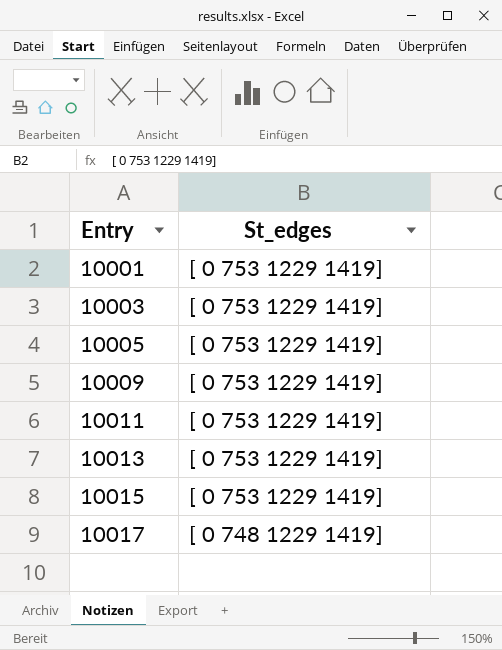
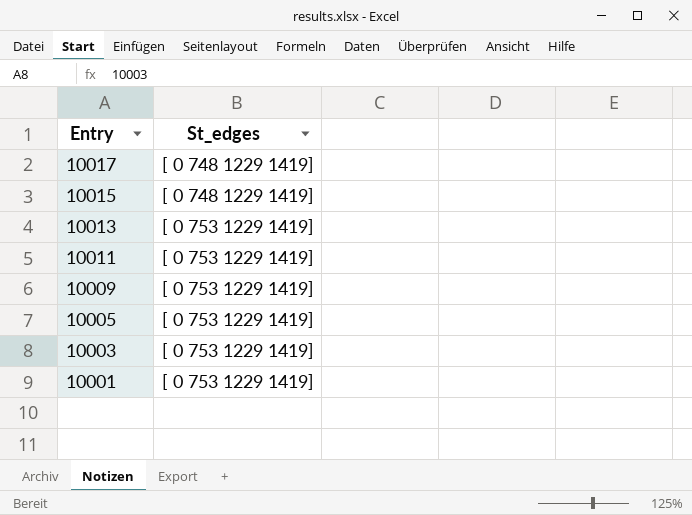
row order: Entry ascending -> Entry descending
10015 | St_edges: [ 0 753 1229 1419] -> [ 0 748 1229 1419]

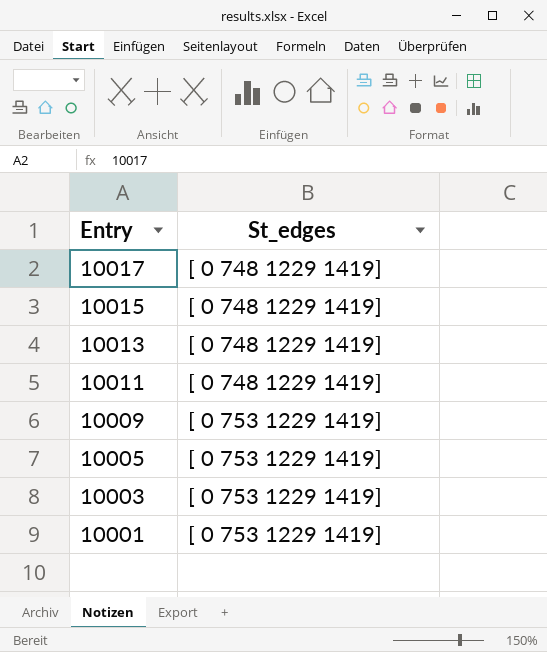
10013 | St_edges: [ 0 753 1229 1419] -> [ 0 748 1229 1419]
10011 | St_edges: [ 0 753 1229 1419] -> [ 0 748 1229 1419]

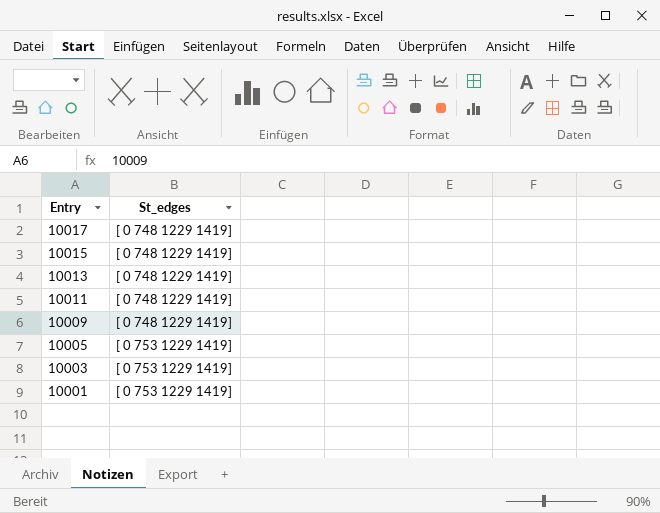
10009 | St_edges: [ 0 753 1229 1419] -> [ 0 748 1229 1419]

